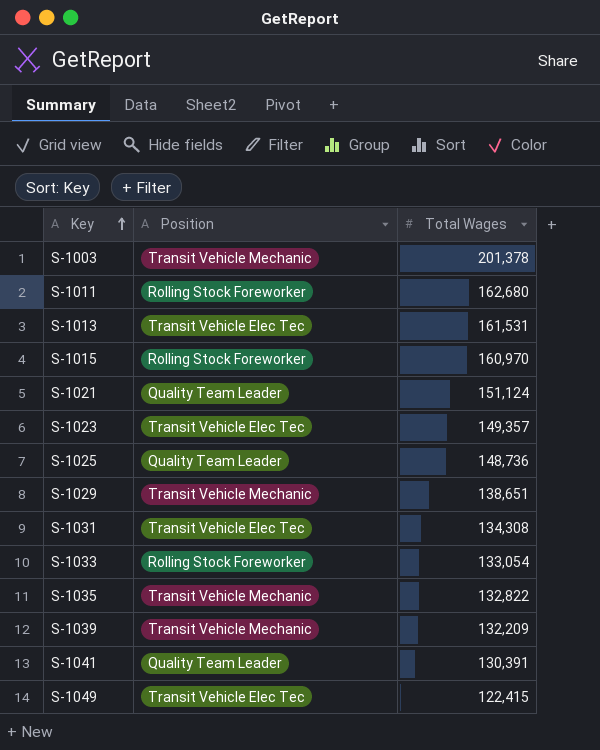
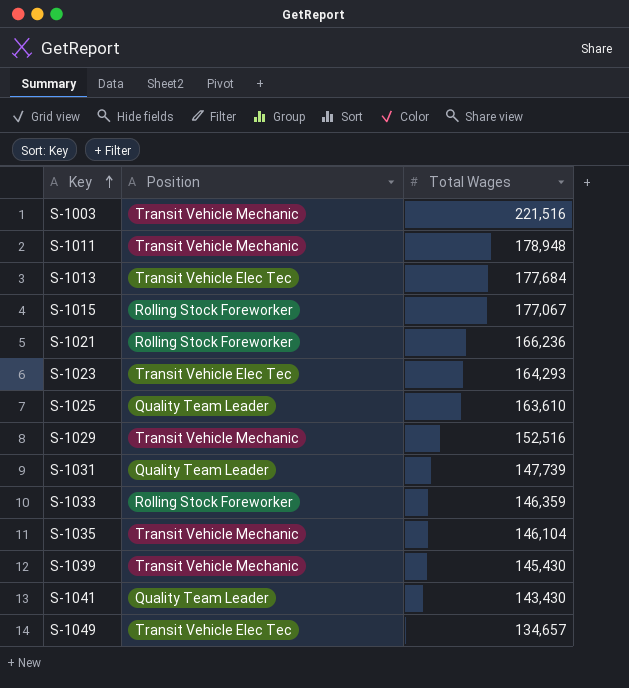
S-1003 | Total Wages: 201,378 -> 221,516
S-1011 | Position: Rolling Stock Foreworker -> Transit Vehicle Mechanic
S-1011 | Total Wages: 162,680 -> 178,948
S-1013 | Total Wages: 161,531 -> 177,684
S-1015 | Total Wages: 160,970 -> 177,067
S-1021 | Position: Quality Team Leader -> Rolling Stock Foreworker
S-1021 | Total Wages: 151,124 -> 166,236
S-1023 | Total Wages: 149,357 -> 164,293
S-1025 | Total Wages: 148,736 -> 163,610
S-1029 | Total Wages: 138,651 -> 152,516
S-1031 | Position: Transit Vehicle Elec Tec -> Quality Team Leader
S-1031 | Total Wages: 134,308 -> 147,739
S-1033 | Total Wages: 133,054 -> 146,359
S-1035 | Total Wages: 132,822 -> 146,104
S-1039 | Total Wages: 132,209 -> 145,430
S-1041 | Total Wages: 130,391 -> 143,430
S-1049 | Total Wages: 122,415 -> 134,657

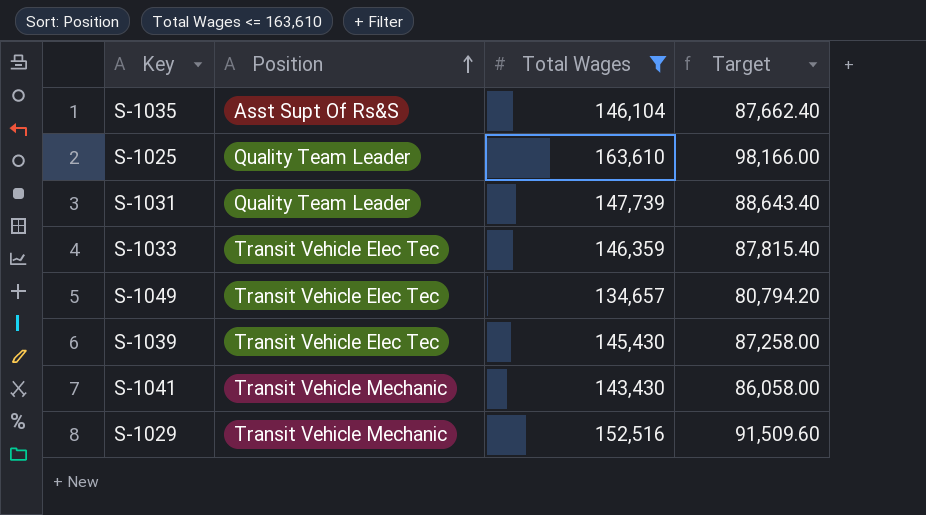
filter: none -> Total Wages <= 163,610
row order: Key ascending -> Position ascending
column Target | formula: none -> [Total Wages] * 0.6
S-1035 | Position: Transit Vehicle Mechanic -> Asst Supt Of Rs&S
S-1033 | Position: Rolling Stock Foreworker -> Transit Vehicle Elec Tec
S-1039 | Position: Transit Vehicle Mechanic -> Transit Vehicle Elec Tec
S-1041 | Position: Quality Team Leader -> Transit Vehicle Mechanic

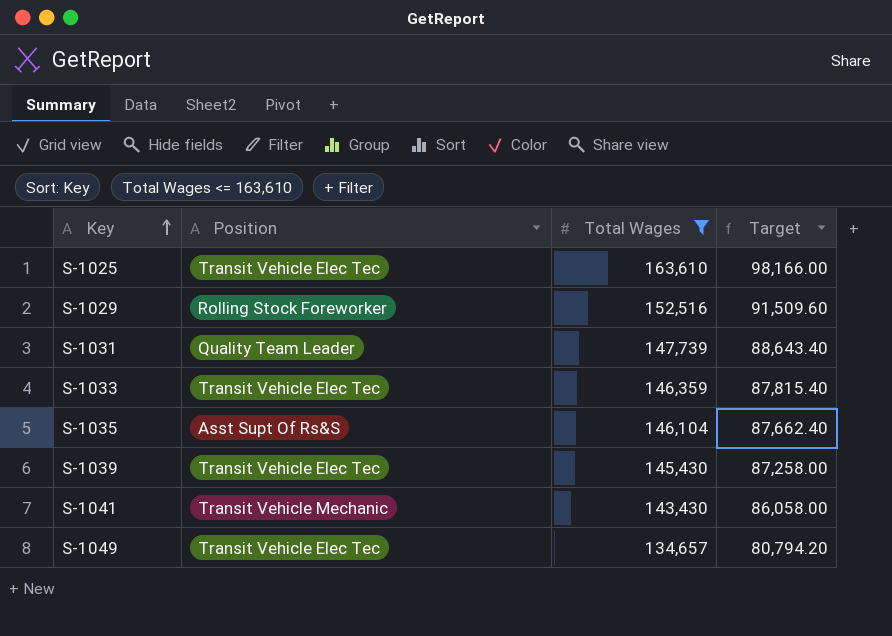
row order: Position ascending -> Key ascending
S-1025 | Position: Quality Team Leader -> Transit Vehicle Elec Tec
S-1029 | Position: Transit Vehicle Mechanic -> Rolling Stock Foreworker

